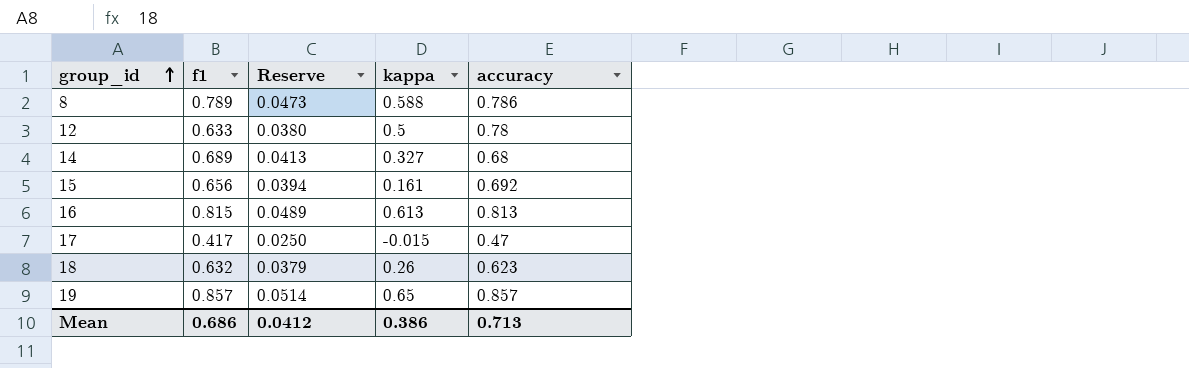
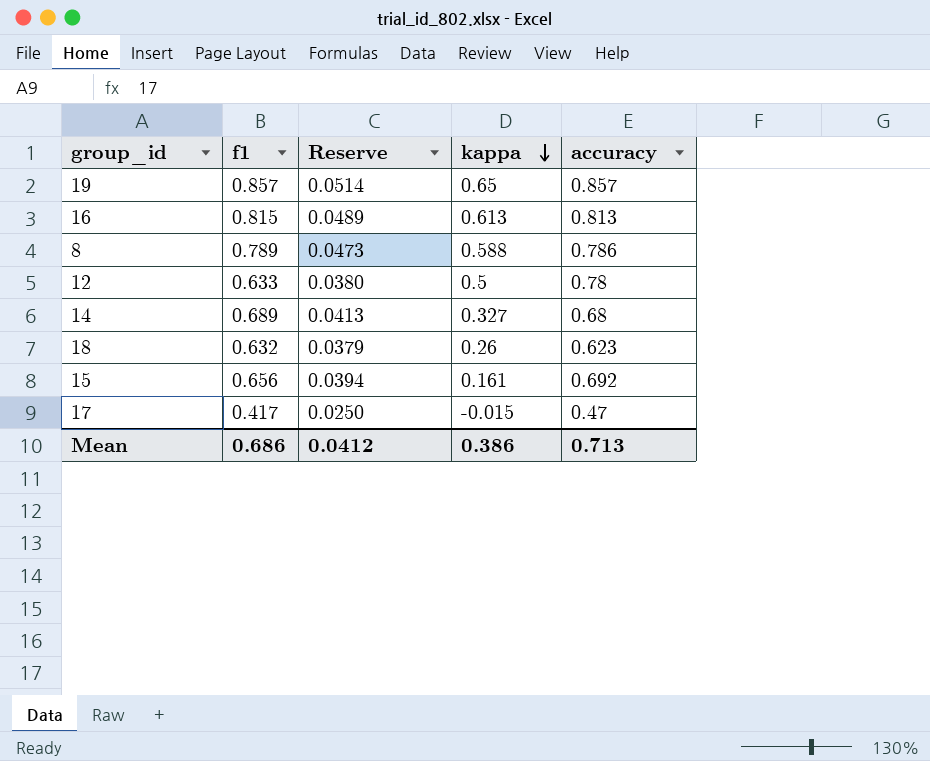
row order: group_id ascending -> kappa descending

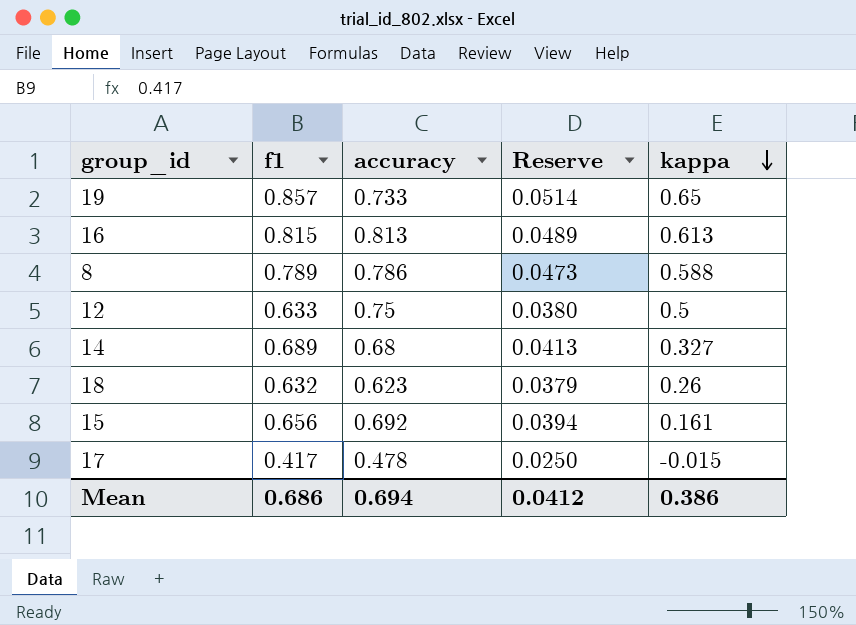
column accuracy | position: 5 -> 3
19 | accuracy: 0.857 -> 0.733
12 | accuracy: 0.78 -> 0.75
17 | accuracy: 0.47 -> 0.478
Mean | accuracy: 0.713 -> 0.694

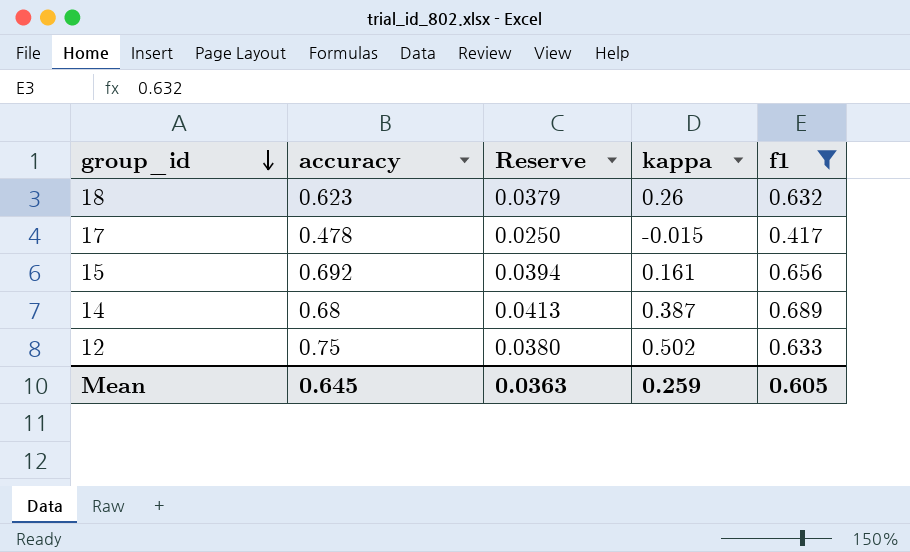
filter: none -> f1 <= 0.689
row order: kappa descending -> group_id descending
column f1 | position: 2 -> 5
14 | kappa: 0.327 -> 0.387
12 | kappa: 0.5 -> 0.502
Mean | accuracy: 0.694 -> 0.645
Mean | Reserve: 0.0412 -> 0.0363
Mean | kappa: 0.386 -> 0.259
Mean | f1: 0.686 -> 0.605

